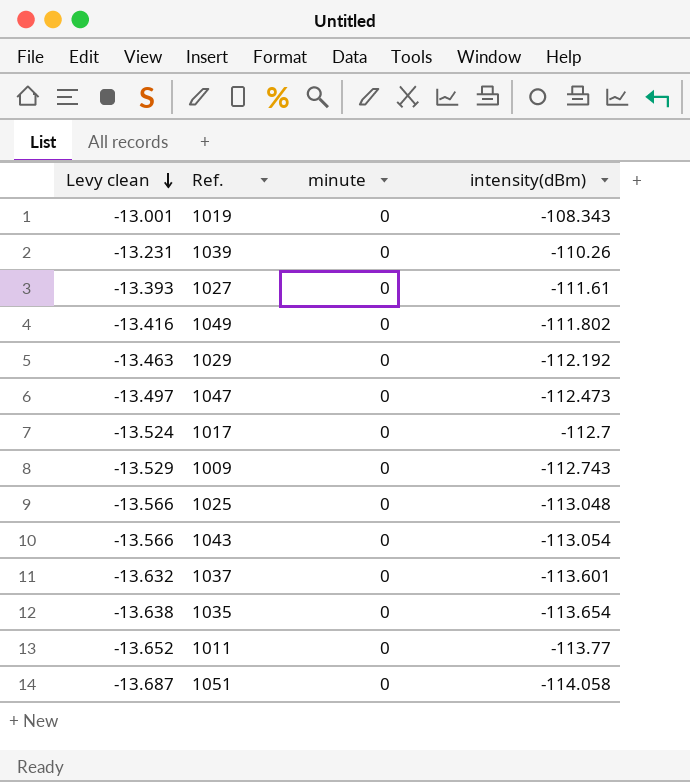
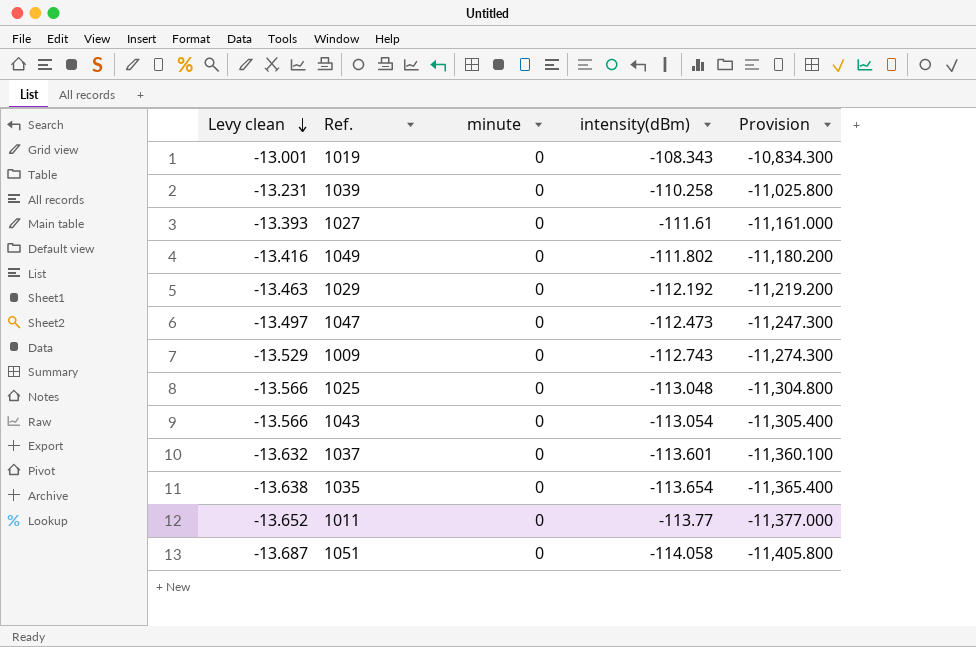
column Provision | formula: none -> [intensity(dBm)] * 100
row 1017: -13.524 | 0 | -112.7 -> none
1039 | intensity(dBm): -110.26 -> -110.258

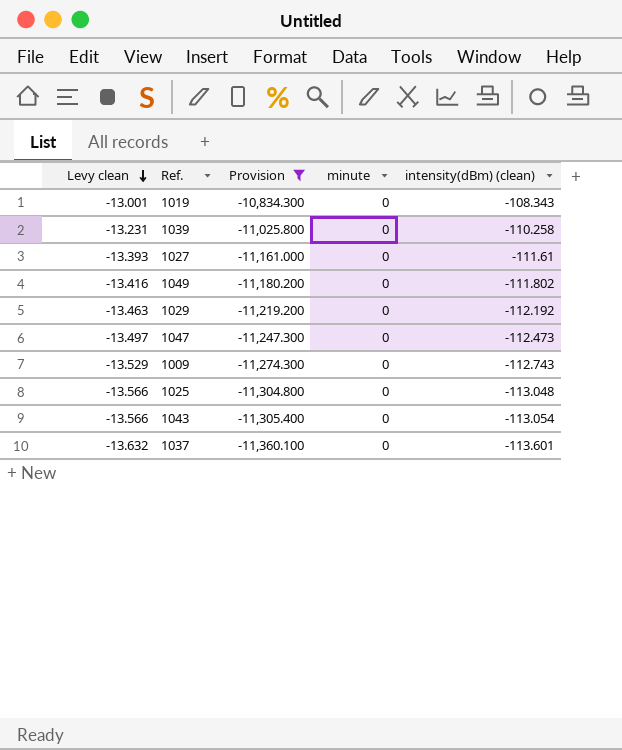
filter: none -> Provision >= -11,360.100
column Provision | position: 5 -> 3
column name: intensity(dBm) -> intensity(dBm) (clean)

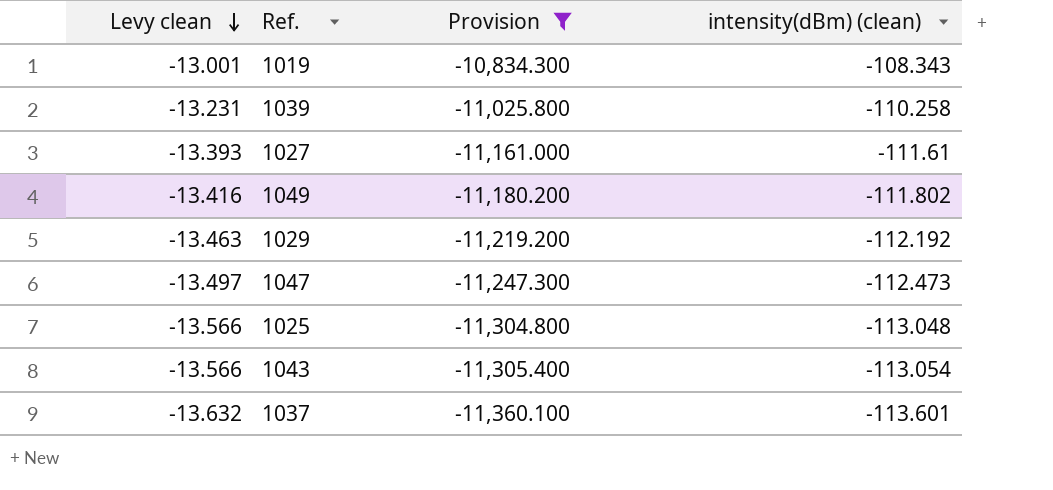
column minute | position: 4 -> none
row 1009: -13.529 | -11,274.300 | 0 | -112.743 -> none

